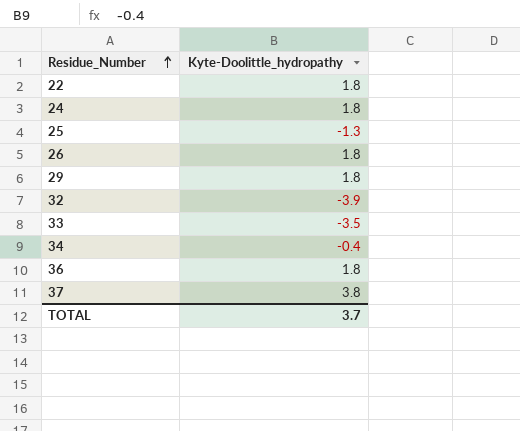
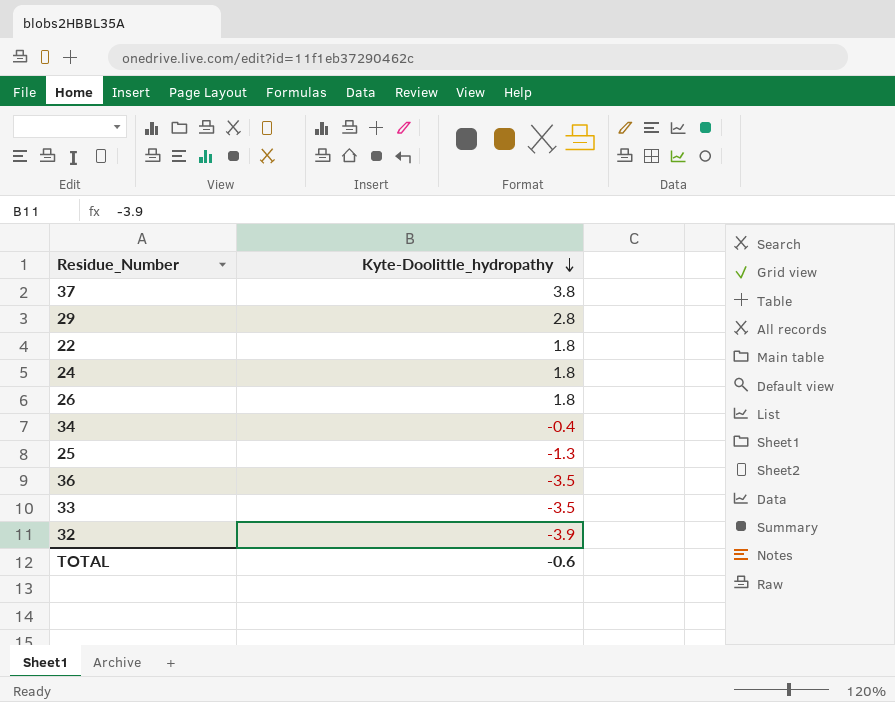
row order: Residue_Number ascending -> Kyte-Doolittle_hydropathy descending
29 | Kyte-Doolittle_hydropathy: 1.8 -> 2.8
36 | Kyte-Doolittle_hydropathy: 1.8 -> -3.5
TOTAL | Kyte-Doolittle_hydropathy: 3.7 -> -0.6

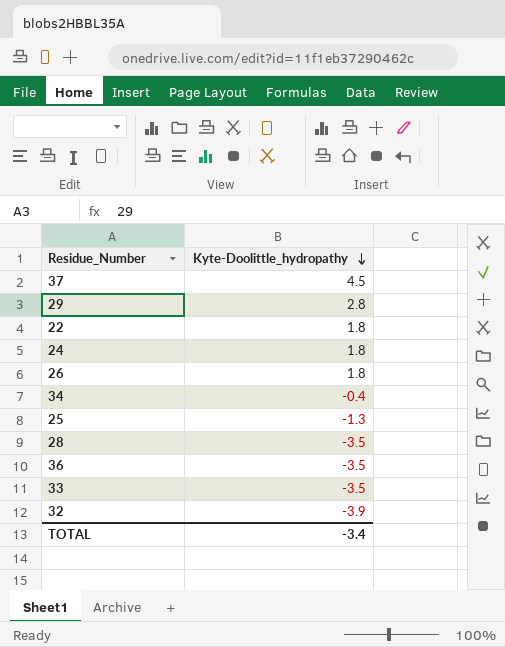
37 | Kyte-Doolittle_hydropathy: 3.8 -> 4.5
row 28: none -> -3.5
TOTAL | Kyte-Doolittle_hydropathy: -0.6 -> -3.4

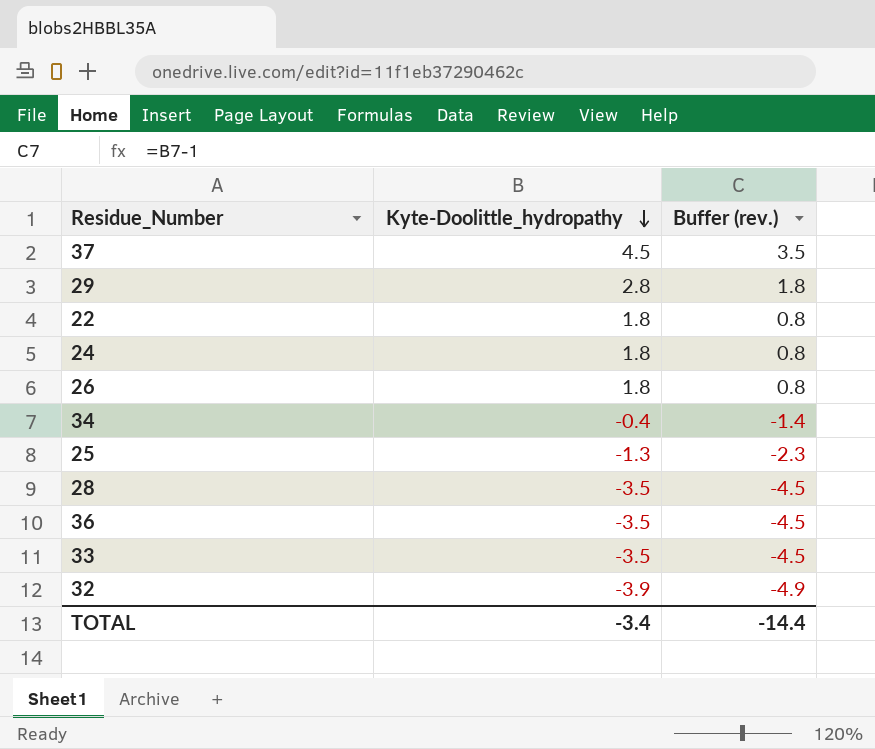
column Buffer (rev.) | formula: none -> [Kyte-Doolittle_hydropathy] - 1

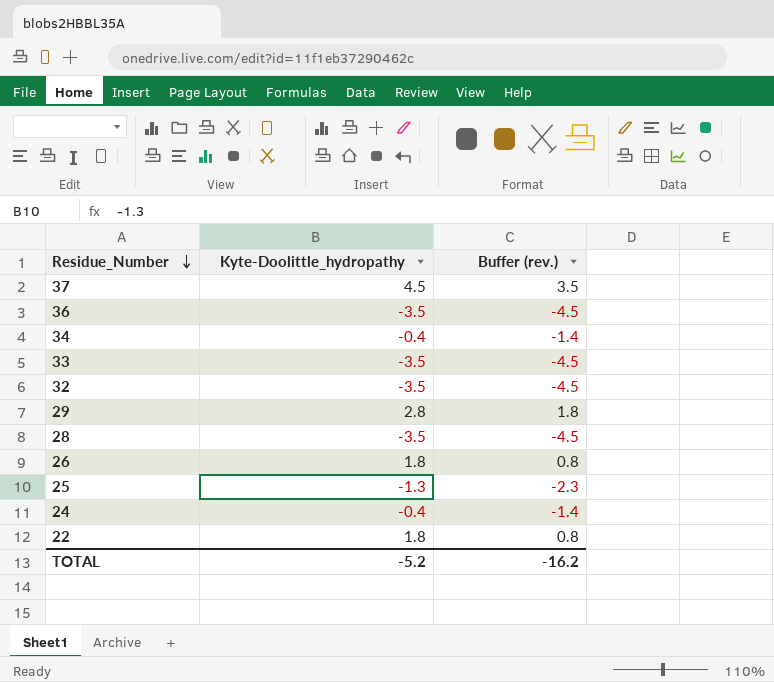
row order: Kyte-Doolittle_hydropathy descending -> Residue_Number descending
32 | Kyte-Doolittle_hydropathy: -3.9 -> -3.5
32 | Buffer (rev.): -4.9 -> -4.5
24 | Kyte-Doolittle_hydropathy: 1.8 -> -0.4
24 | Buffer (rev.): 0.8 -> -1.4
TOTAL | Kyte-Doolittle_hydropathy: -3.4 -> -5.2
TOTAL | Buffer (rev.): -14.4 -> -16.2

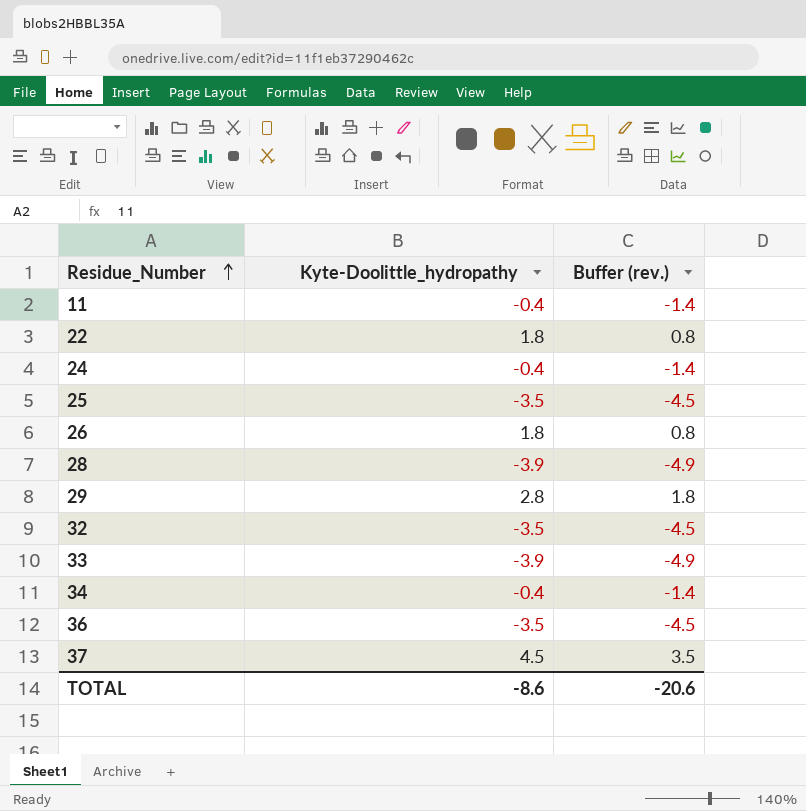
row order: Residue_Number descending -> Residue_Number ascending
row 11: none -> -0.4 | -1.4
25 | Kyte-Doolittle_hydropathy: -1.3 -> -3.5
25 | Buffer (rev.): -2.3 -> -4.5
28 | Kyte-Doolittle_hydropathy: -3.5 -> -3.9
28 | Buffer (rev.): -4.5 -> -4.9
33 | Kyte-Doolittle_hydropathy: -3.5 -> -3.9
33 | Buffer (rev.): -4.5 -> -4.9
TOTAL | Kyte-Doolittle_hydropathy: -5.2 -> -8.6
TOTAL | Buffer (rev.): -16.2 -> -20.6

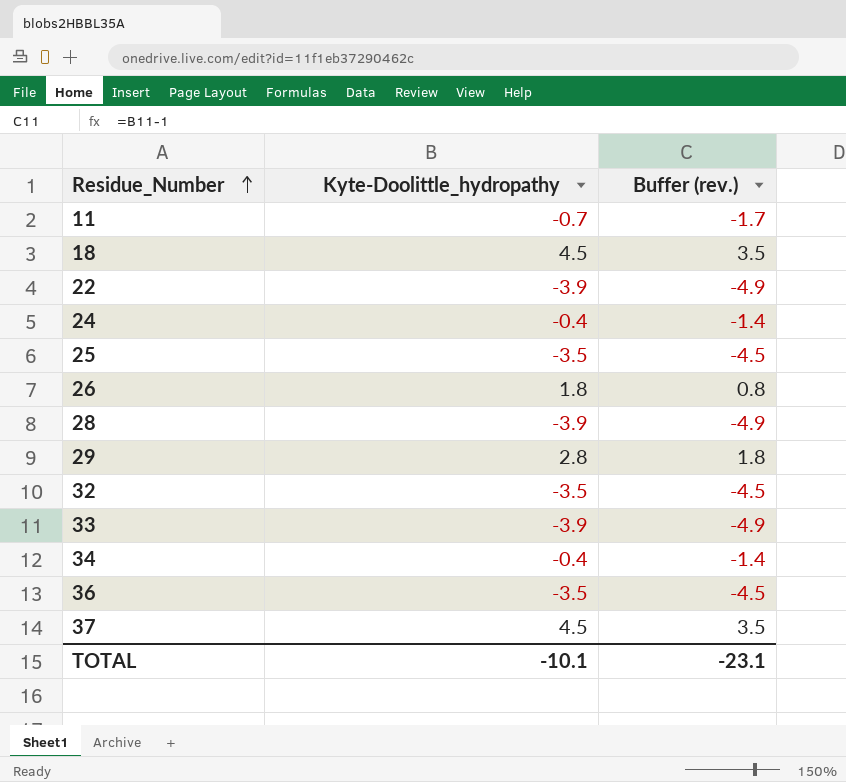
11 | Kyte-Doolittle_hydropathy: -0.4 -> -0.7
11 | Buffer (rev.): -1.4 -> -1.7
row 18: none -> 4.5 | 3.5
22 | Kyte-Doolittle_hydropathy: 1.8 -> -3.9
22 | Buffer (rev.): 0.8 -> -4.9
TOTAL | Kyte-Doolittle_hydropathy: -8.6 -> -10.1
TOTAL | Buffer (rev.): -20.6 -> -23.1

